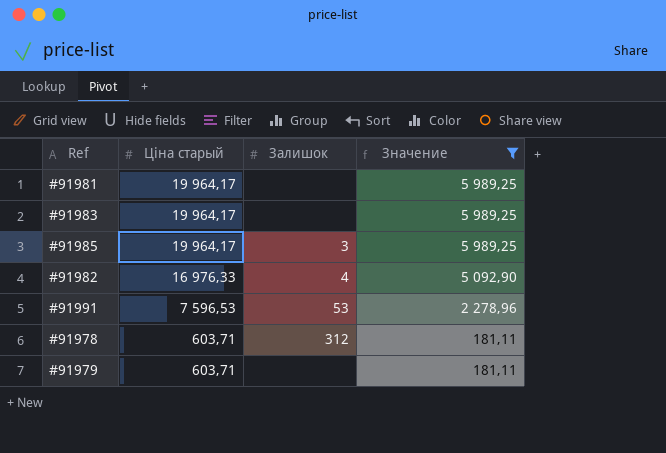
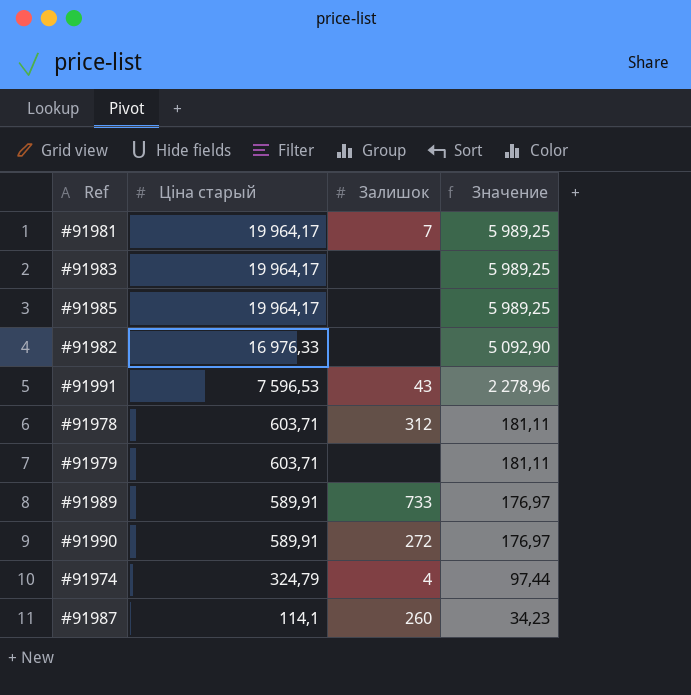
filter: Значение >= 181,11 -> none
#91981 | Залишок: none -> 7
#91985 | Залишок: 3 -> none
#91982 | Залишок: 4 -> none
#91991 | Залишок: 53 -> 43

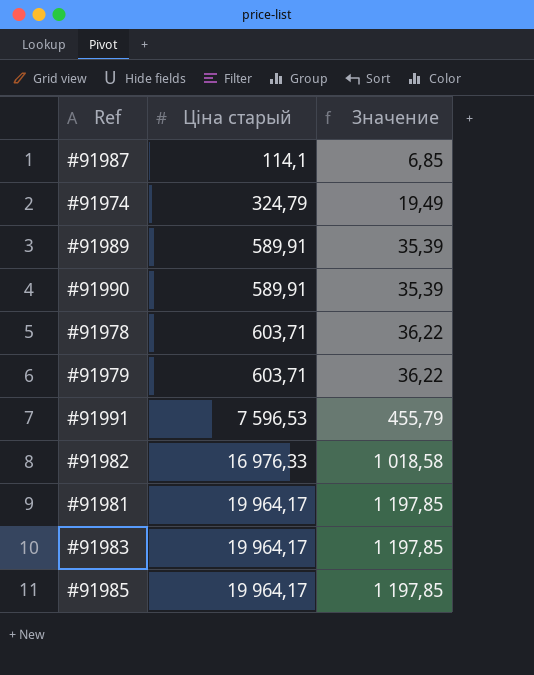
row order: Ціна старый descending -> Ціна старый ascending
column Залишок | position: 3 -> none
column Значение | formula: [Ціна старый] * 0,3 -> [Ціна старый] * 0,06

